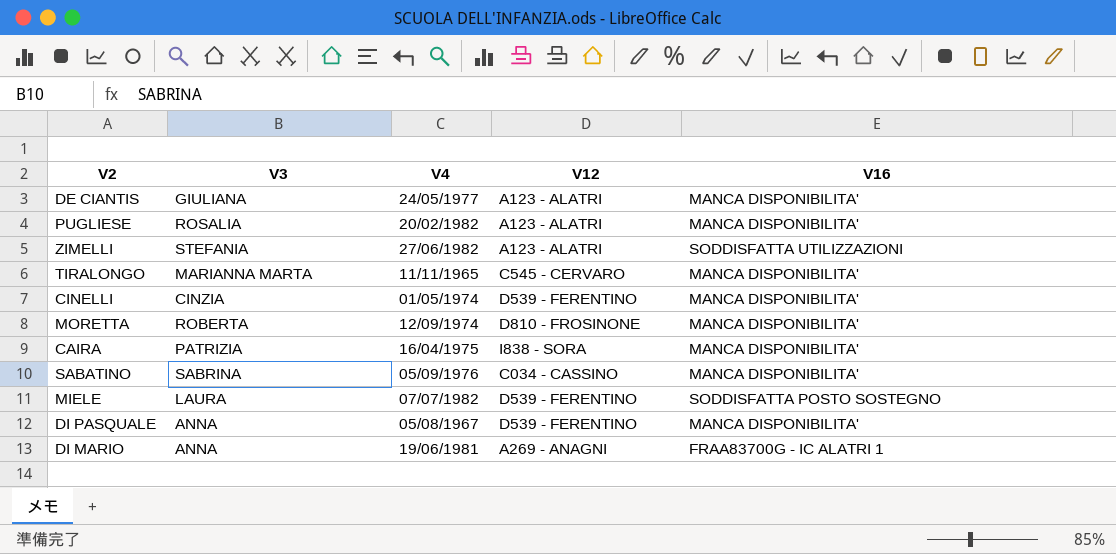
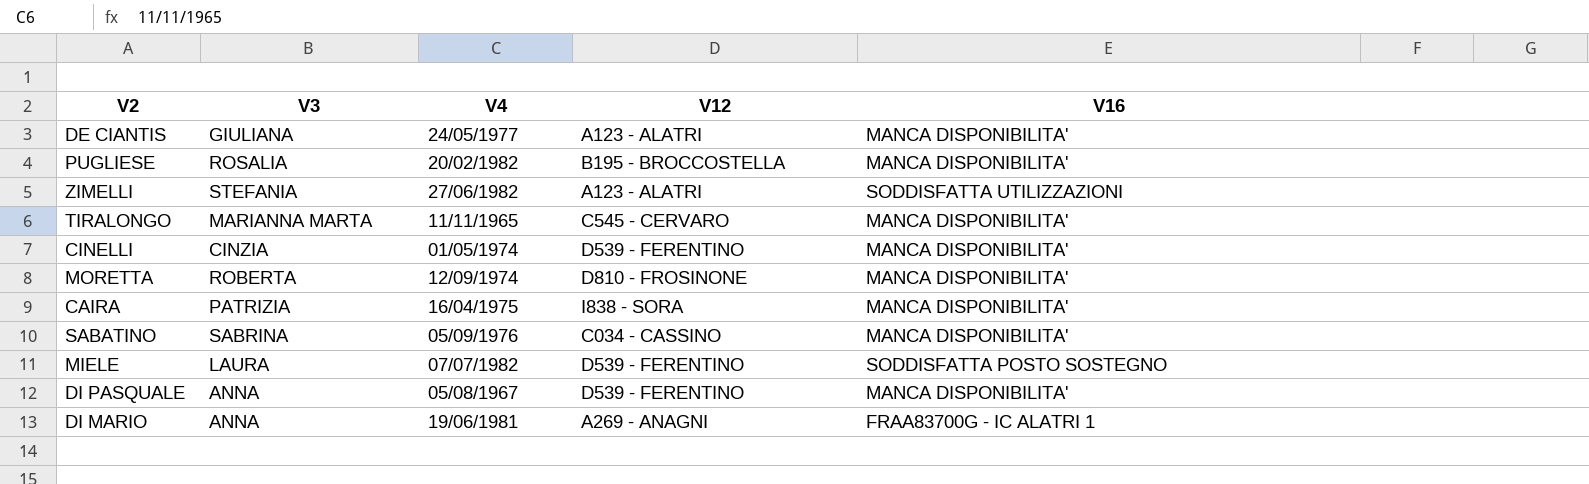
PUGLIESE | V12: A123 - ALATRI -> B195 - BROCCOSTELLA

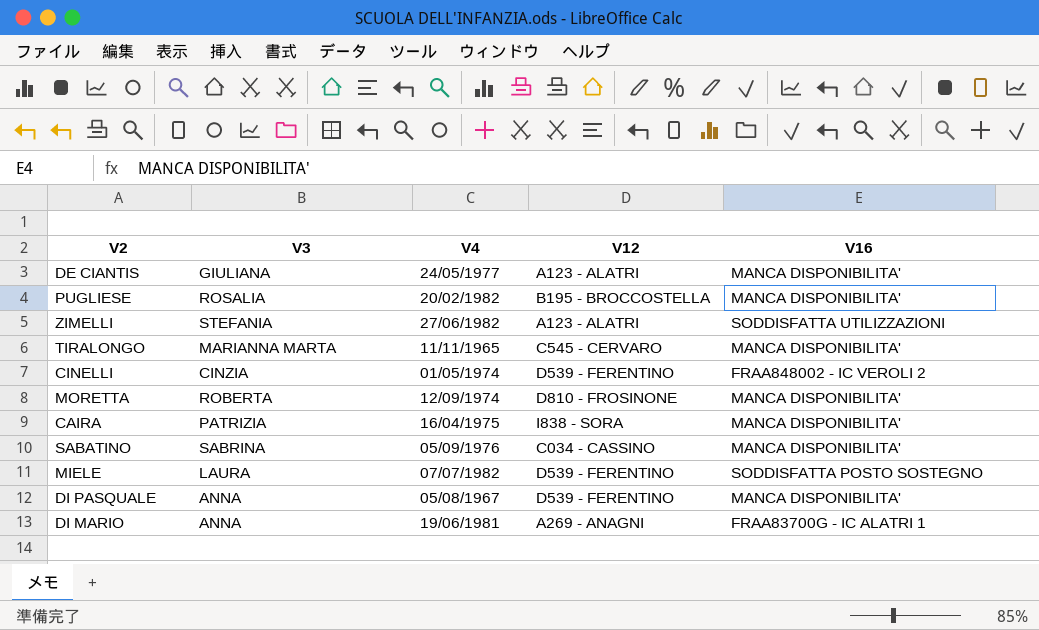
CINELLI | V16: MANCA DISPONIBILITA' -> FRAA848002 - IC VEROLI 2

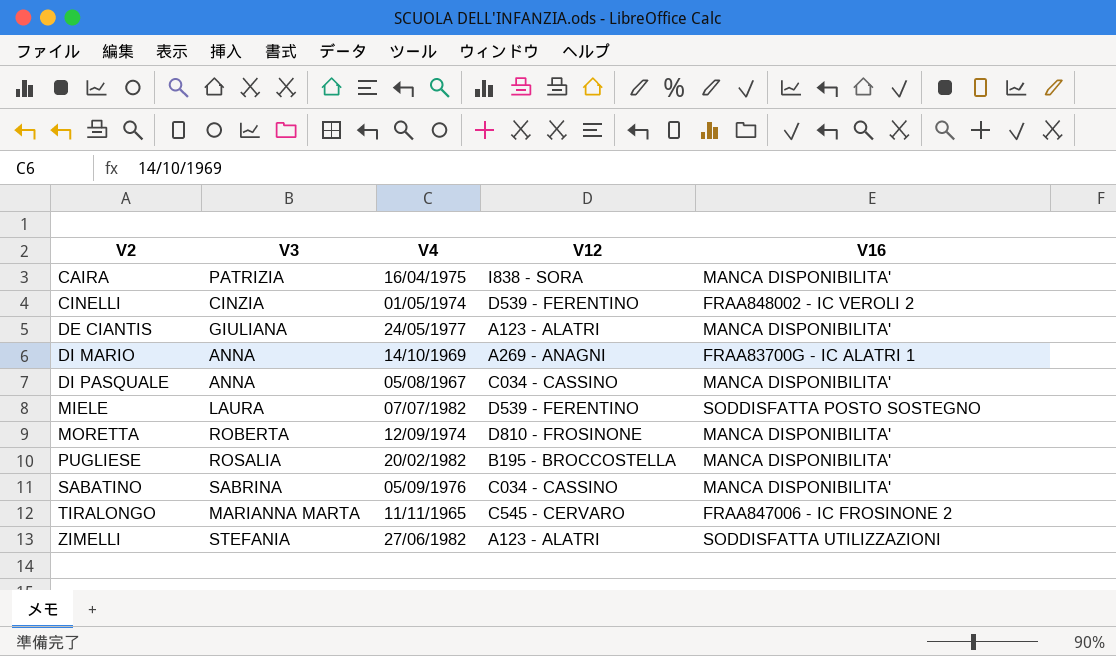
row order: none -> V2 ascending
DI MARIO | V4: 19/06/1981 -> 14/10/1969
DI PASQUALE | V12: D539 - FERENTINO -> C034 - CASSINO
TIRALONGO | V16: MANCA DISPONIBILITA' -> FRAA847006 - IC FROSINONE 2

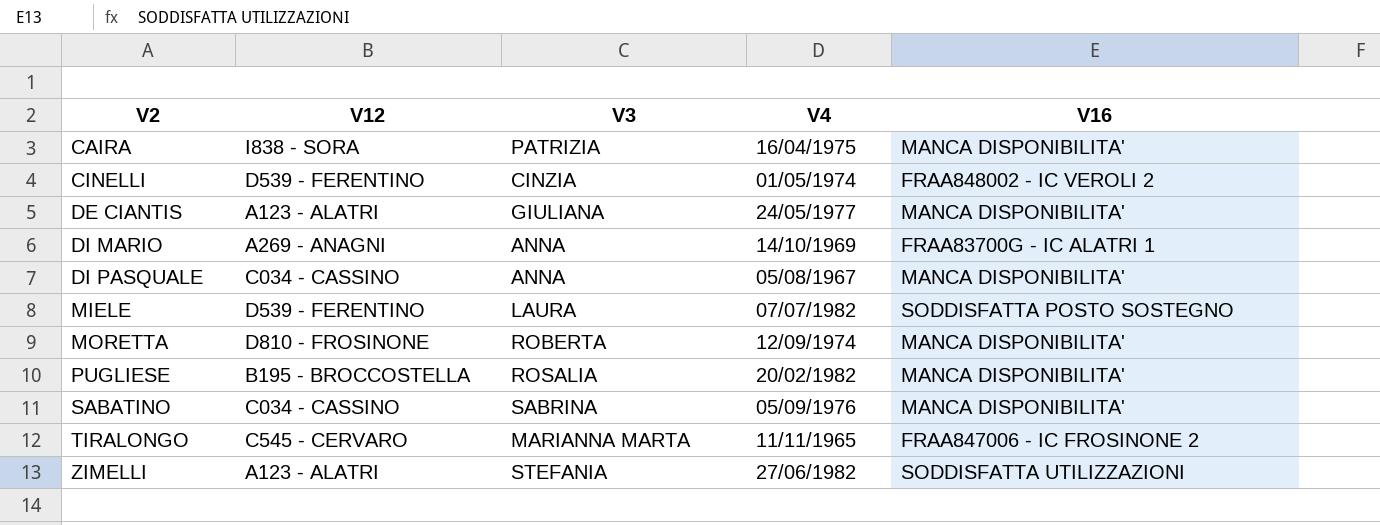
column V12 | position: 4 -> 2

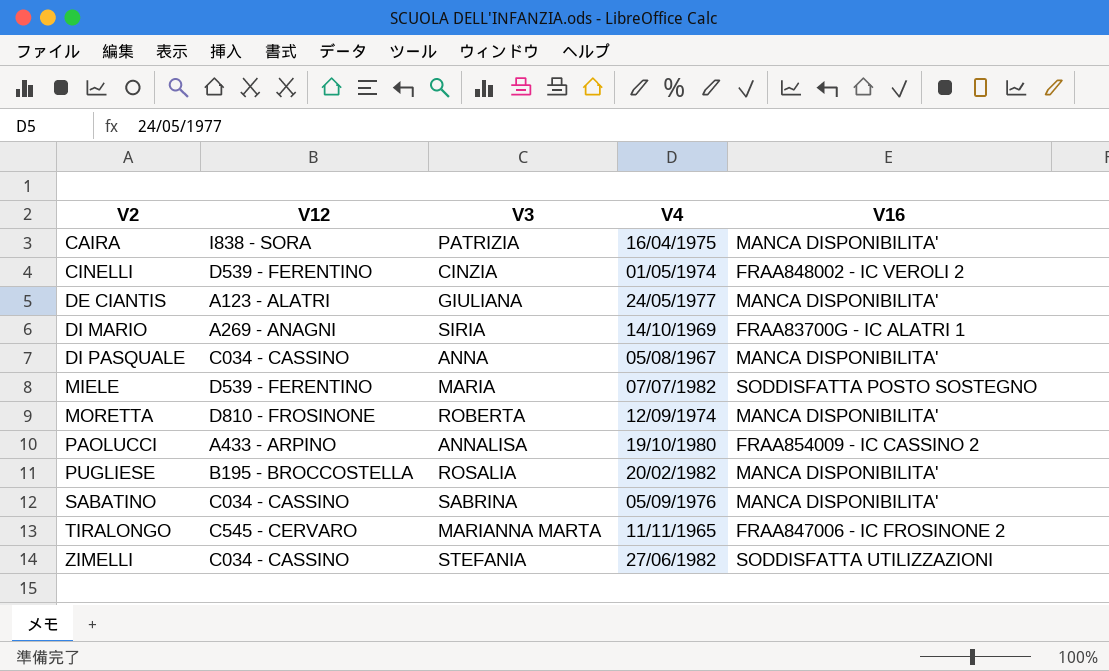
DI MARIO | V3: ANNA -> SIRIA
MIELE | V3: LAURA -> MARIA
row PAOLUCCI: none -> A433 - ARPINO | ANNALISA | 19/10/1980 | FRAA854009 - IC CASSINO 2
ZIMELLI | V12: A123 - ALATRI -> C034 - CASSINO

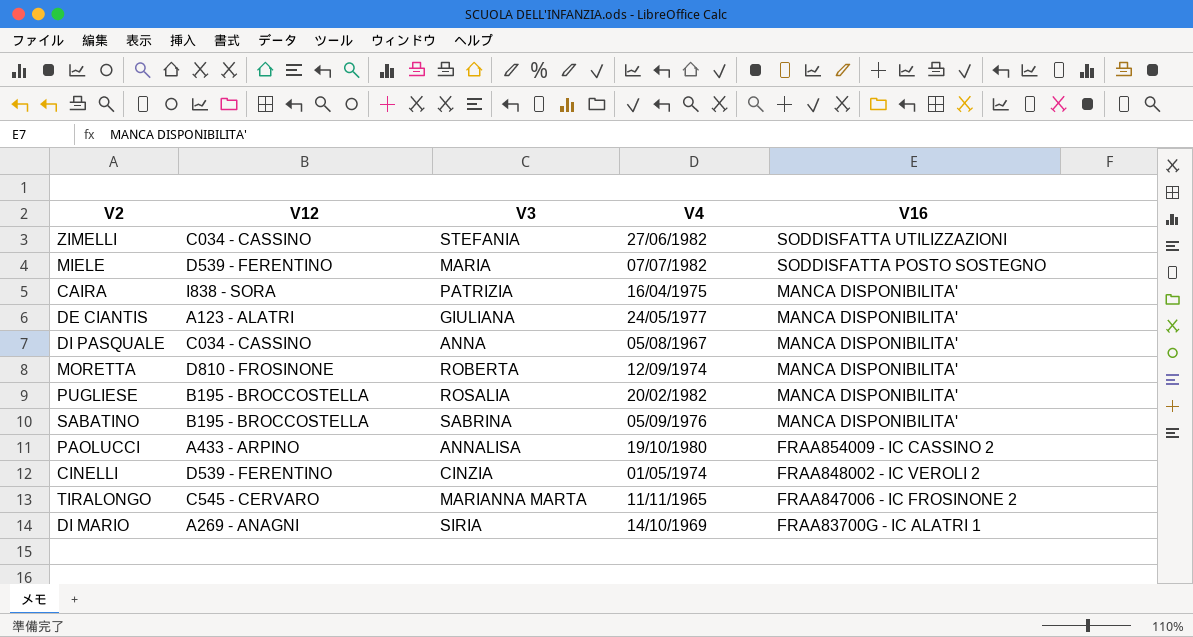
row order: V2 ascending -> V16 descending
SABATINO | V12: C034 - CASSINO -> B195 - BROCCOSTELLA

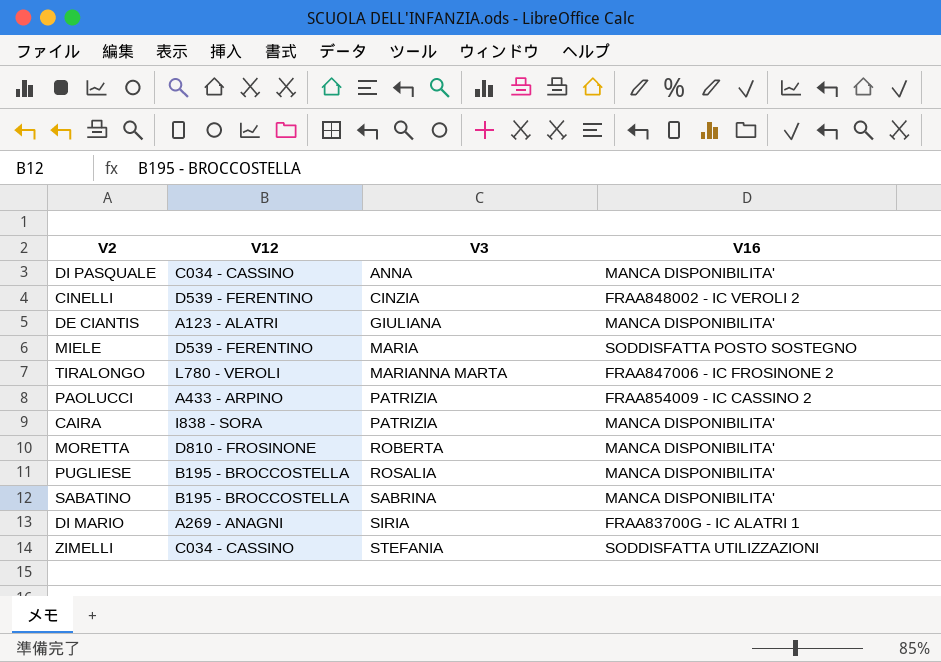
row order: V16 descending -> V3 ascending
column V4 | position: 4 -> none
TIRALONGO | V12: C545 - CERVARO -> L780 - VEROLI
PAOLUCCI | V3: ANNALISA -> PATRIZIA

